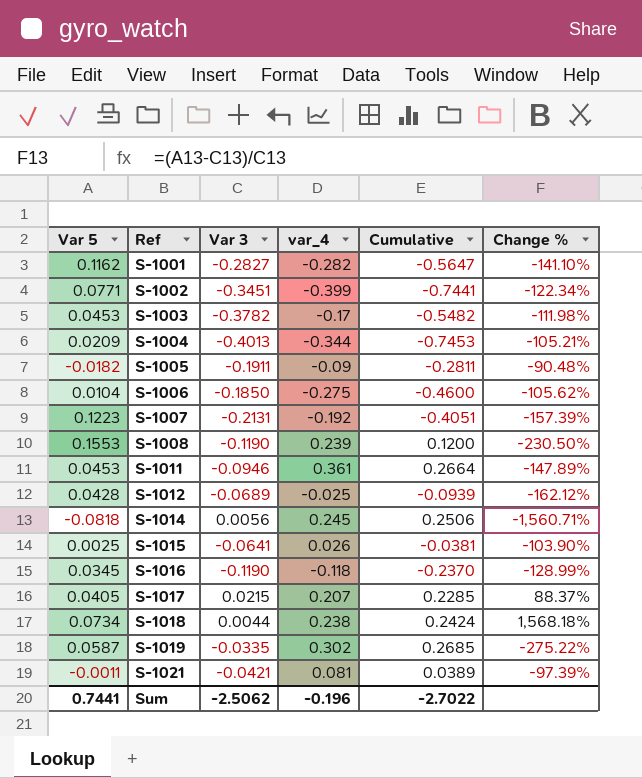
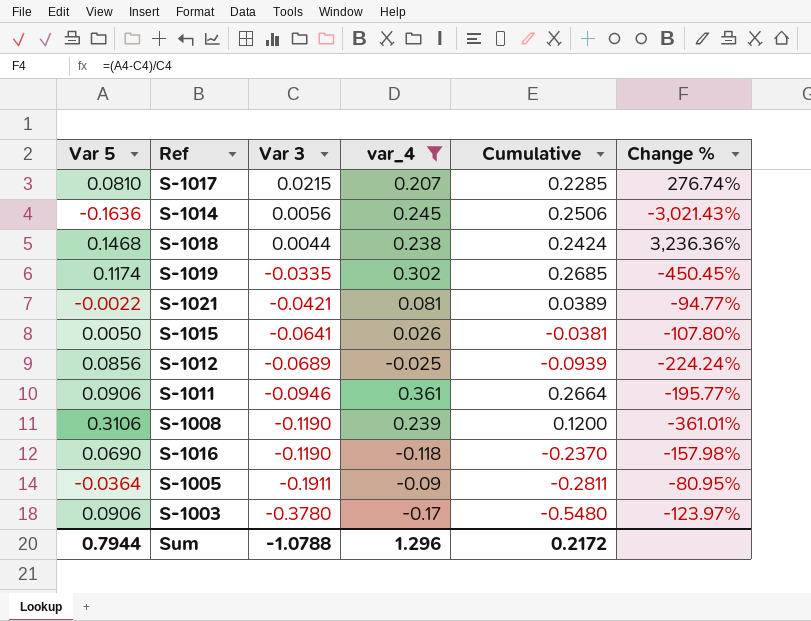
filter: none -> var_4 >= -0.17
row order: Ref ascending -> Var 3 descending
S-1017 | Var 5: 0.0405 -> 0.0810
S-1017 | Change %: 88.37% -> 276.74%
S-1014 | Var 5: -0.0818 -> -0.1636
S-1014 | Change %: -1,560.71% -> -3,021.43%
S-1018 | Var 5: 0.0734 -> 0.1468
S-1018 | Change %: 1,568.18% -> 3,236.36%
S-1019 | Var 5: 0.0587 -> 0.1174
S-1019 | Change %: -275.22% -> -450.45%
S-1021 | Var 5: -0.0011 -> -0.0022
S-1021 | Change %: -97.39% -> -94.77%
S-1015 | Var 5: 0.0025 -> 0.0050
S-1015 | Change %: -103.90% -> -107.80%
S-1012 | Var 5: 0.0428 -> 0.0856
S-1012 | Change %: -162.12% -> -224.24%
S-1011 | Var 5: 0.0453 -> 0.0906
S-1011 | Change %: -147.89% -> -195.77%
S-1008 | Var 5: 0.1553 -> 0.3106
S-1008 | Change %: -230.50% -> -361.01%
S-1016 | Var 5: 0.0345 -> 0.0690
S-1016 | Change %: -128.99% -> -157.98%
S-1005 | Var 5: -0.0182 -> -0.0364
S-1005 | Change %: -90.48% -> -80.95%
S-1003 | Var 5: 0.0453 -> 0.0906
S-1003 | Var 3: -0.3782 -> -0.3780
S-1003 | Cumulative: -0.5482 -> -0.5480
S-1003 | Change %: -111.98% -> -123.97%
Sum | Var 5: 0.7441 -> 0.7944
Sum | Var 3: -2.5062 -> -1.0788
Sum | var_4: -0.196 -> 1.296
Sum | Cumulative: -2.7022 -> 0.2172

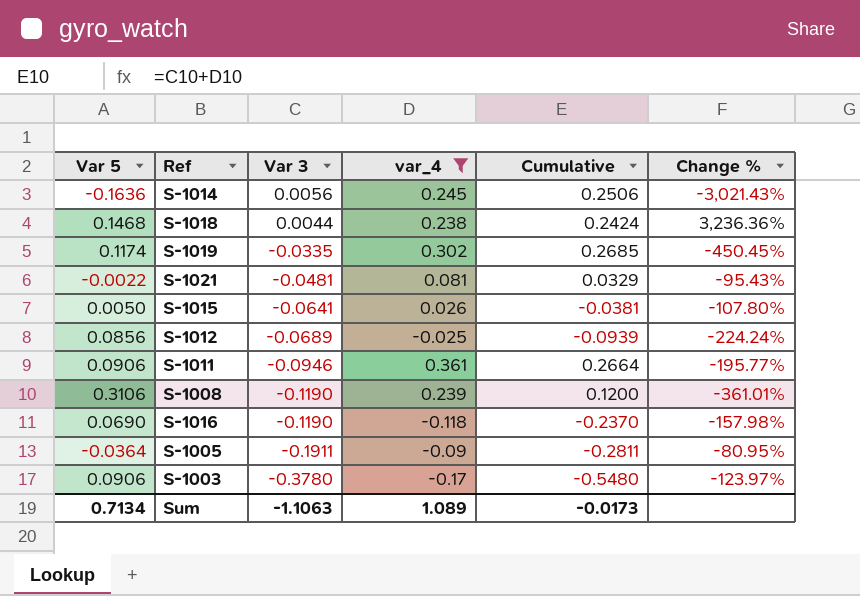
row S-1017: 0.0810 | 0.0215 | 0.207 | 0.2285 | 276.74% -> none
S-1021 | Var 3: -0.0421 -> -0.0481
S-1021 | Cumulative: 0.0389 -> 0.0329
S-1021 | Change %: -94.77% -> -95.43%
Sum | Var 5: 0.7944 -> 0.7134
Sum | Var 3: -1.0788 -> -1.1063
Sum | var_4: 1.296 -> 1.089
Sum | Cumulative: 0.2172 -> -0.0173

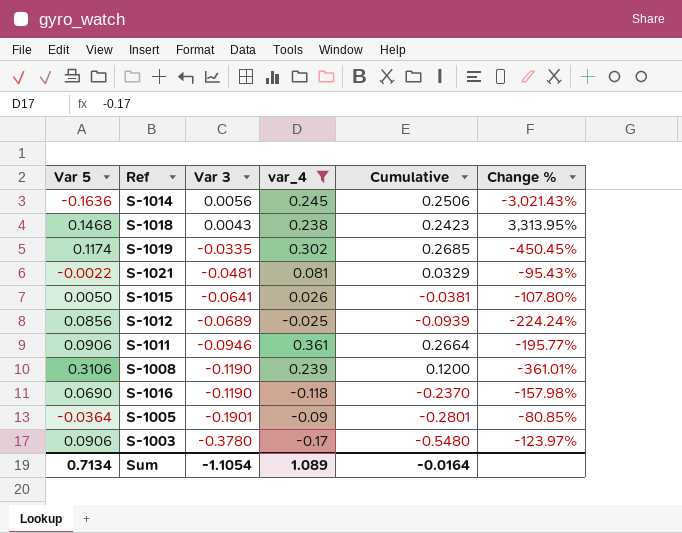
S-1018 | Var 3: 0.0044 -> 0.0043
S-1018 | Cumulative: 0.2424 -> 0.2423
S-1018 | Change %: 3,236.36% -> 3,313.95%
S-1005 | Var 3: -0.1911 -> -0.1901
S-1005 | Cumulative: -0.2811 -> -0.2801
S-1005 | Change %: -80.95% -> -80.85%
Sum | Var 3: -1.1063 -> -1.1054
Sum | Cumulative: -0.0173 -> -0.0164

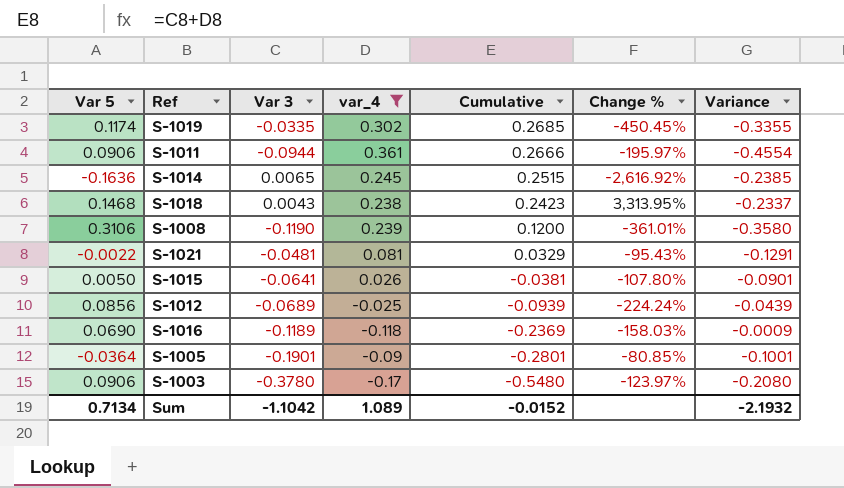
row order: Var 3 descending -> Cumulative descending
column Variance | formula: none -> [Var 3] - [var_4]
S-1011 | Var 3: -0.0946 -> -0.0944
S-1011 | Cumulative: 0.2664 -> 0.2666
S-1011 | Change %: -195.77% -> -195.97%
S-1014 | Var 3: 0.0056 -> 0.0065
S-1014 | Cumulative: 0.2506 -> 0.2515
S-1014 | Change %: -3,021.43% -> -2,616.92%
S-1016 | Var 3: -0.1190 -> -0.1189
S-1016 | Cumulative: -0.2370 -> -0.2369
S-1016 | Change %: -157.98% -> -158.03%
Sum | Var 3: -1.1054 -> -1.1042
Sum | Cumulative: -0.0164 -> -0.0152

